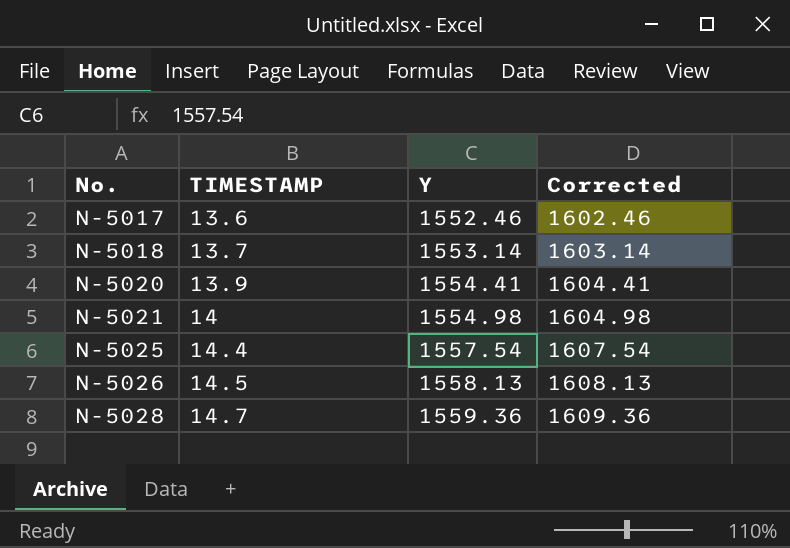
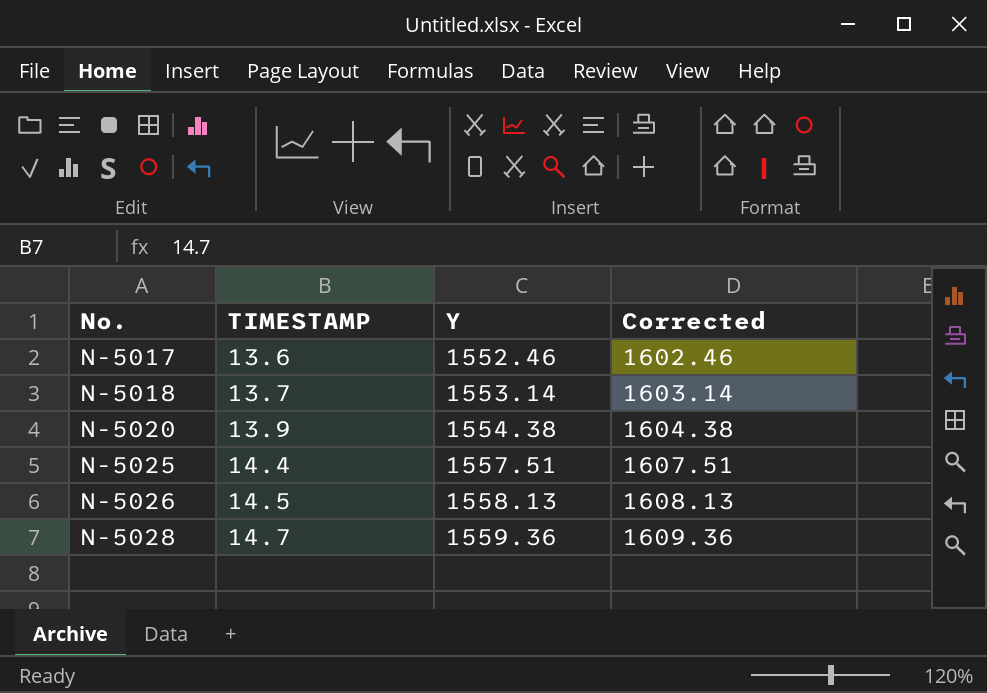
row N-5021: 14 | 1554.98 | 1604.98 -> none
N-5020 | Y: 1554.41 -> 1554.38
N-5020 | Corrected: 1604.41 -> 1604.38
N-5025 | Y: 1557.54 -> 1557.51
N-5025 | Corrected: 1607.54 -> 1607.51

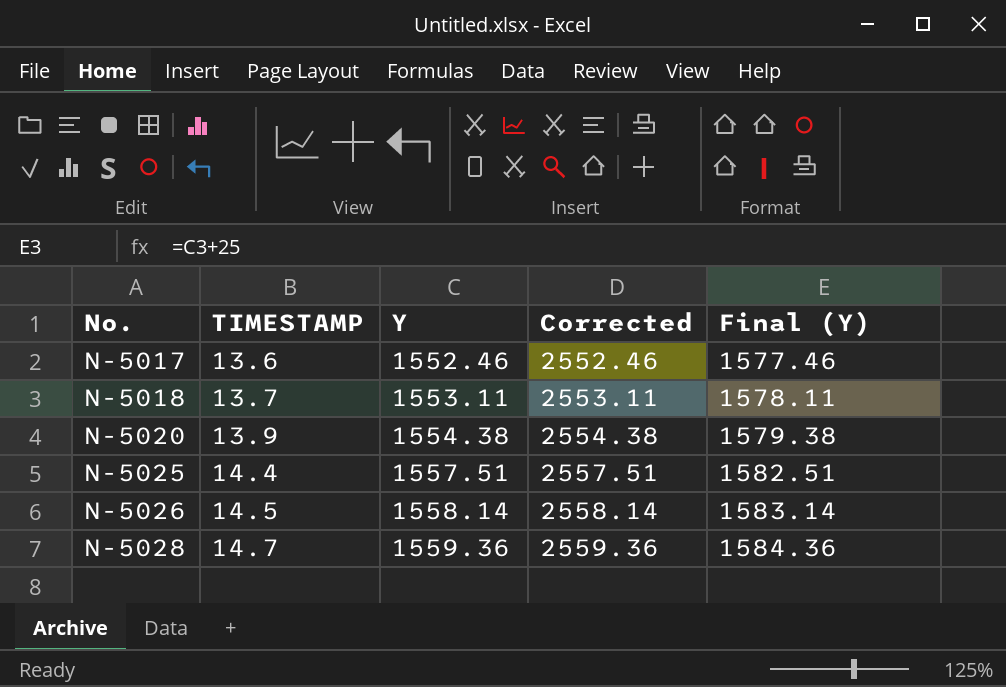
column Corrected | formula: [Y] + 50 -> [Y] + 1000
column Final (Y) | formula: none -> [Y] + 25
N-5018 | Y: 1553.14 -> 1553.11
N-5026 | Y: 1558.13 -> 1558.14

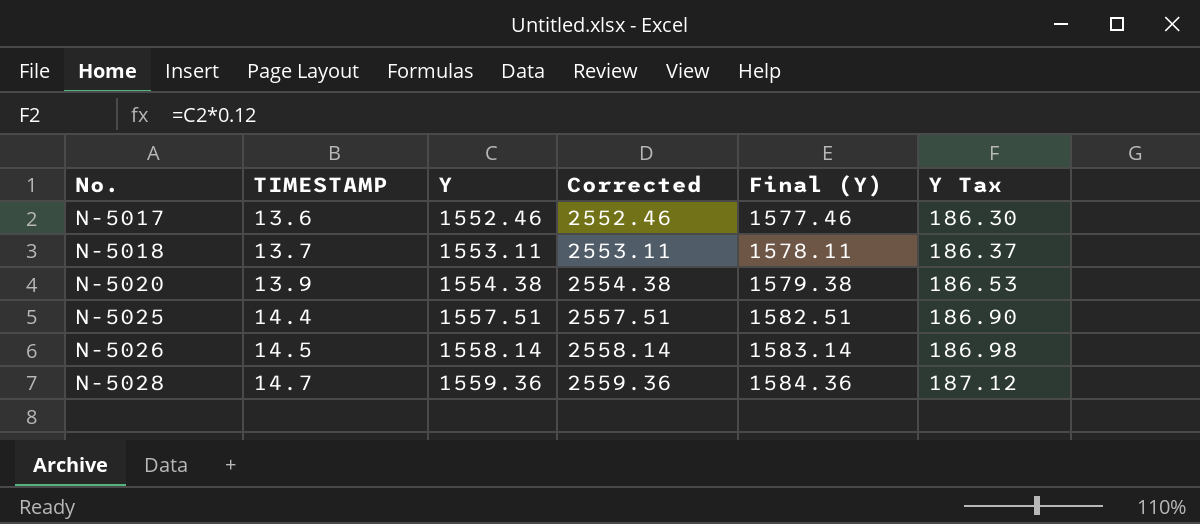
column Y Tax | formula: none -> [Y] * 0.12

